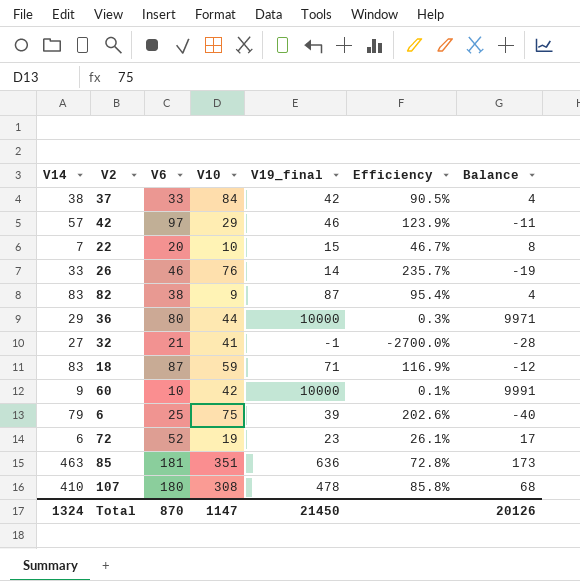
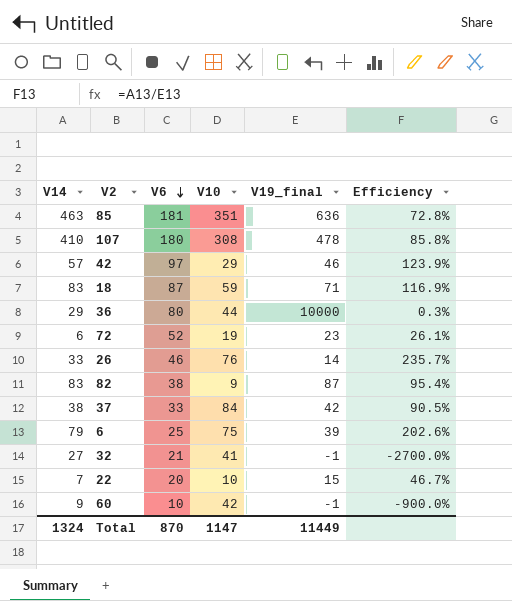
row order: none -> V6 descending
column Balance | formula: [V19_final] - [V14] -> none
60 | V19_final: 10000 -> -1
60 | Efficiency: 0.1% -> -900.0%
Total | V19_final: 21450 -> 11449

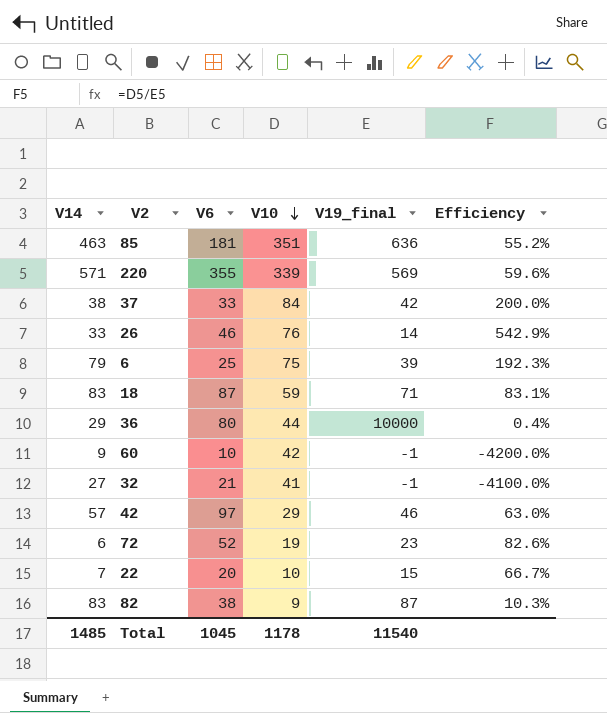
row order: V6 descending -> V10 descending
column Efficiency | formula: [V14] / [V19_final] -> [V10] / [V19_final]
row 107: 410 | 180 | 308 | 478 | 85.8% -> none
row 220: none -> 571 | 355 | 339 | 569 | 59.6%
Total | V14: 1324 -> 1485
Total | V6: 870 -> 1045
Total | V10: 1147 -> 1178
Total | V19_final: 11449 -> 11540

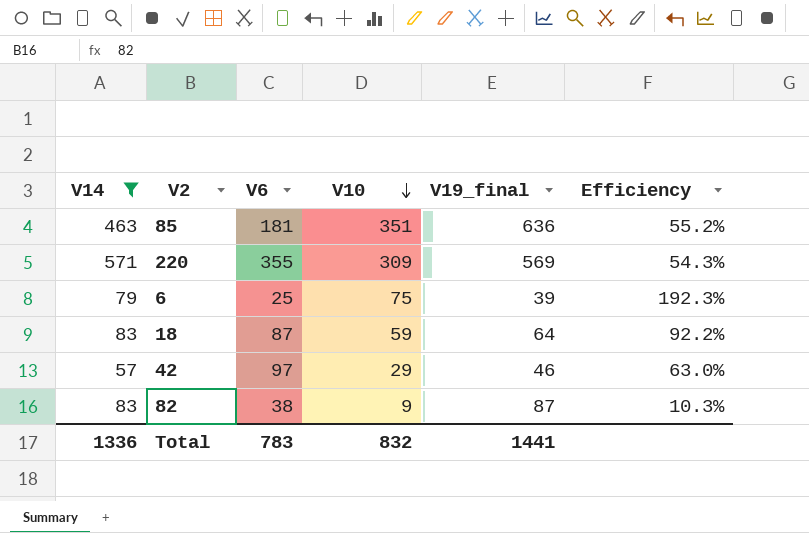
filter: none -> V14 >= 57
220 | V10: 339 -> 309
220 | Efficiency: 59.6% -> 54.3%
18 | V19_final: 71 -> 64
18 | Efficiency: 83.1% -> 92.2%
Total | V14: 1485 -> 1336
Total | V6: 1045 -> 783
Total | V10: 1178 -> 832
Total | V19_final: 11540 -> 1441

